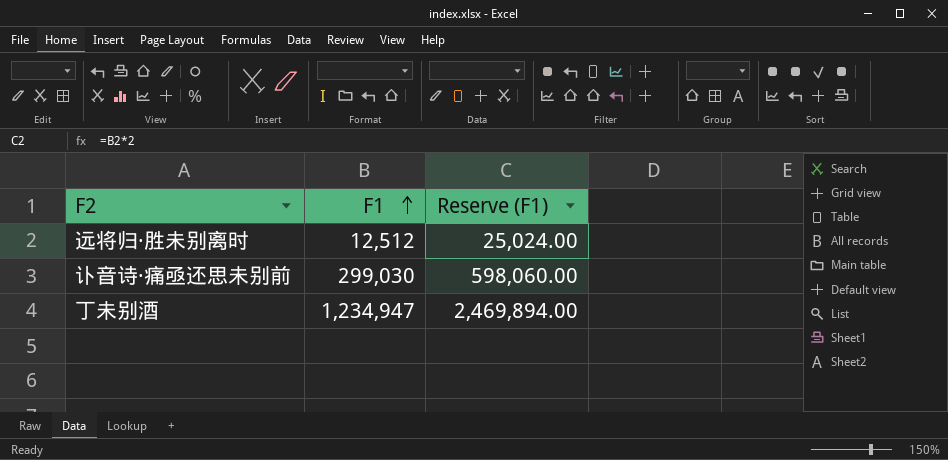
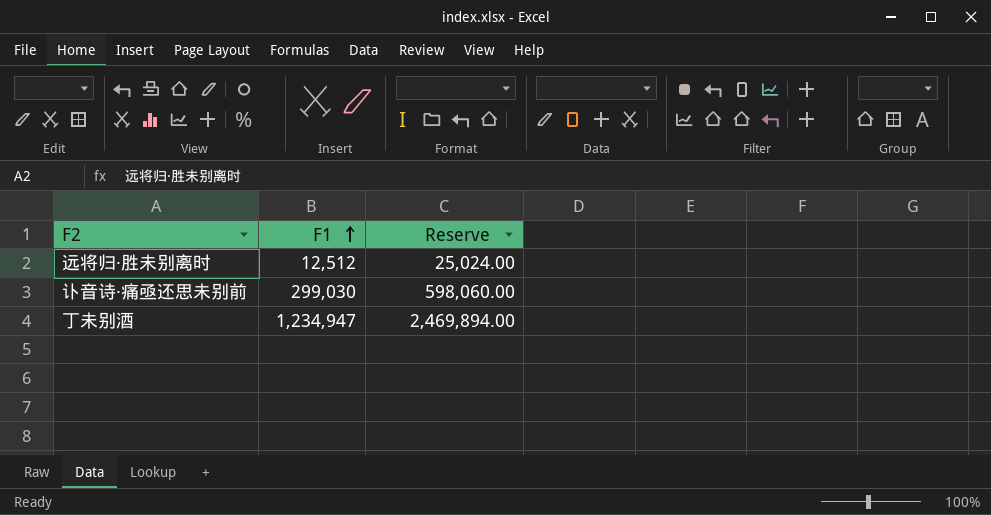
column name: Reserve (F1) -> Reserve

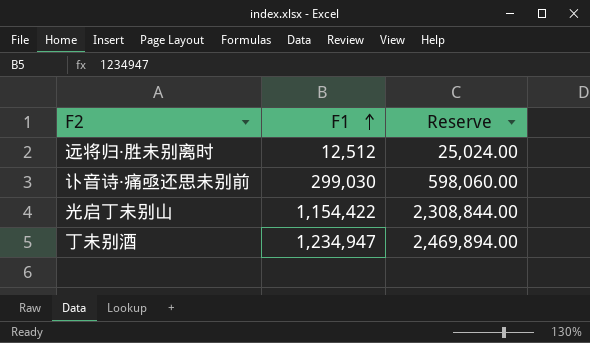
row 光启丁未别山: none -> 1,154,422 | 2,308,844.00

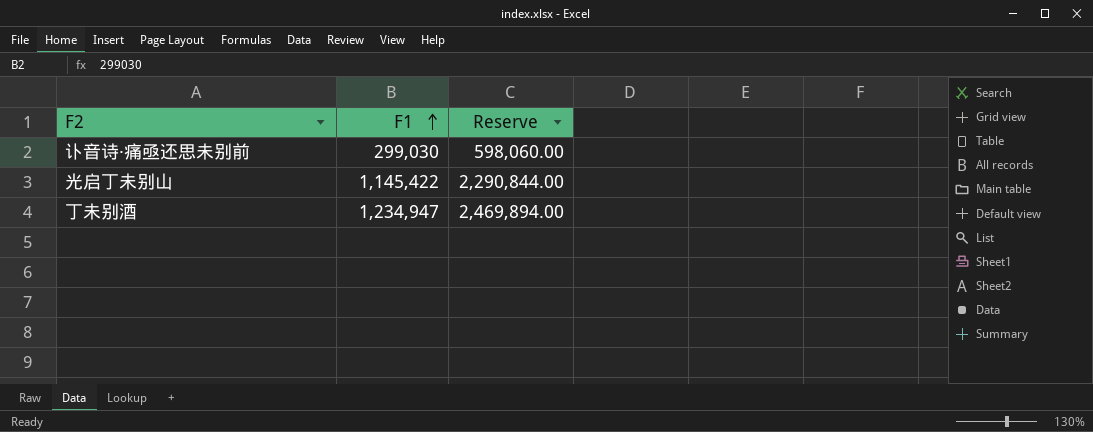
row 远将归·胜未别离时: 12,512 | 25,024.00 -> none
光启丁未别山 | F1: 1,154,422 -> 1,145,422
光启丁未别山 | Reserve: 2,308,844.00 -> 2,290,844.00

